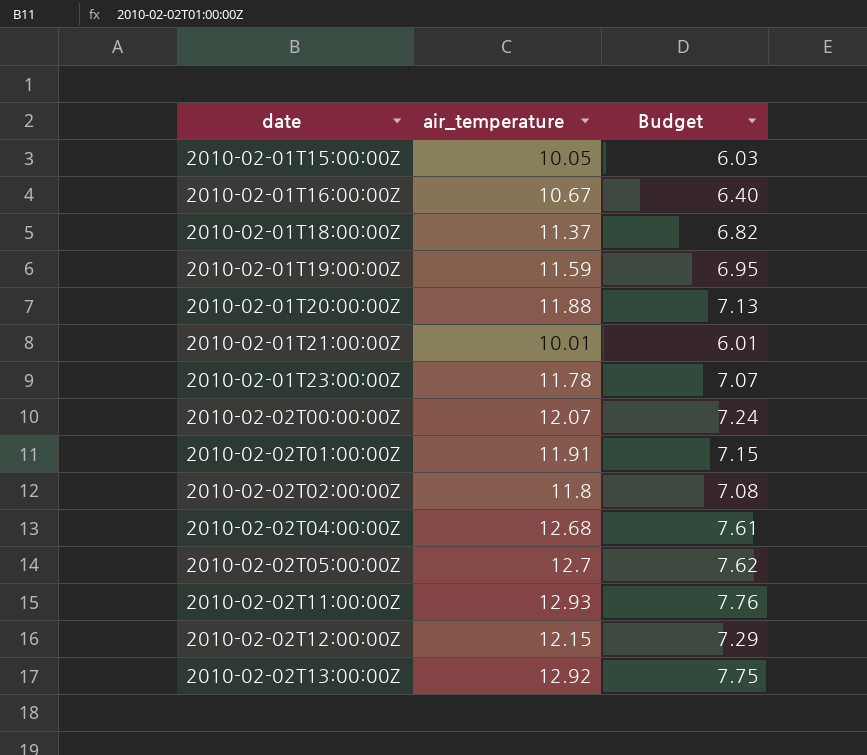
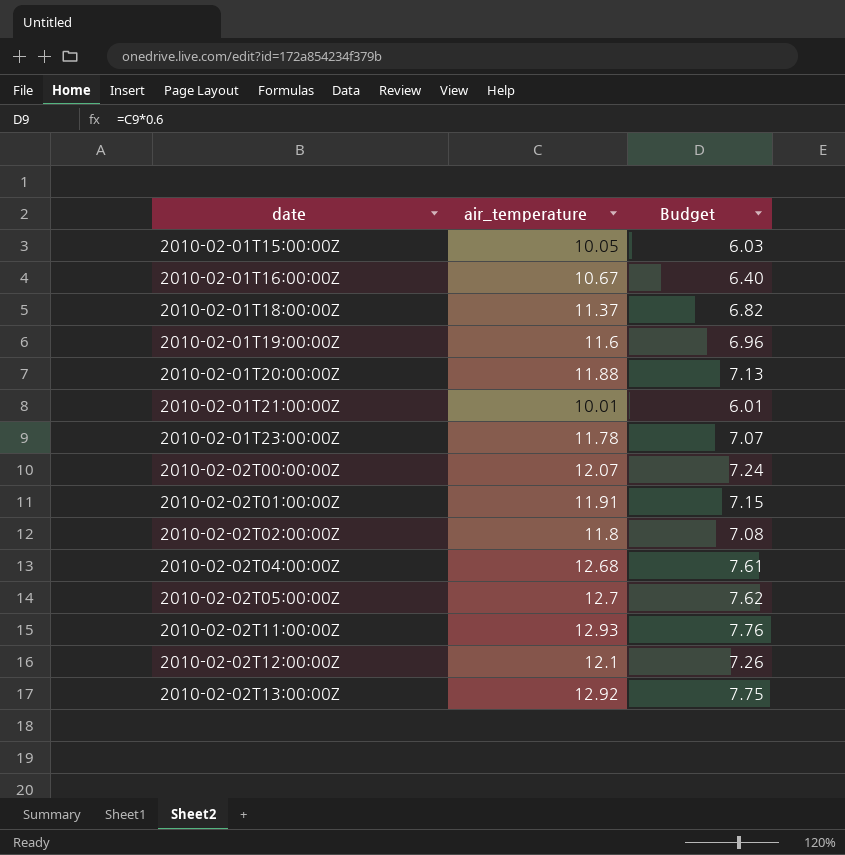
2010-02-01T19:00:00Z | air_temperature: 11.59 -> 11.6
2010-02-01T19:00:00Z | Budget: 6.95 -> 6.96
2010-02-02T12:00:00Z | air_temperature: 12.15 -> 12.1
2010-02-02T12:00:00Z | Budget: 7.29 -> 7.26

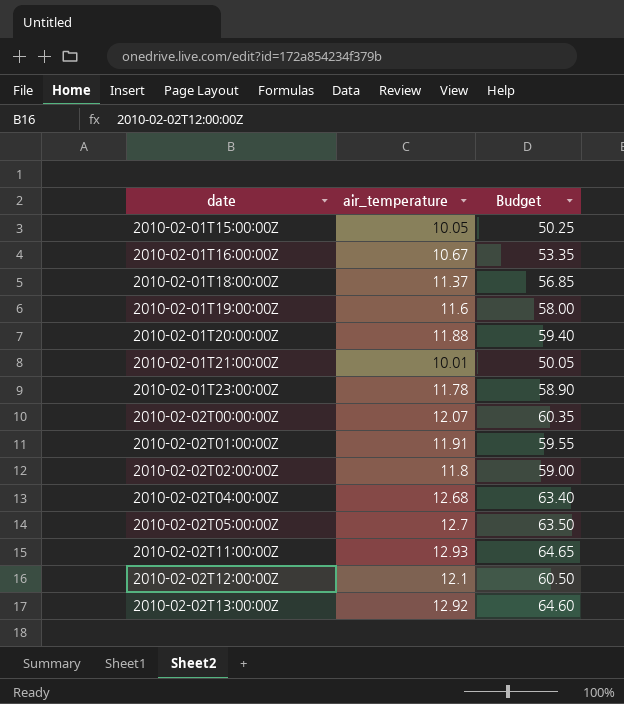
column Budget | formula: [air_temperature] * 0.6 -> [air_temperature] * 5

